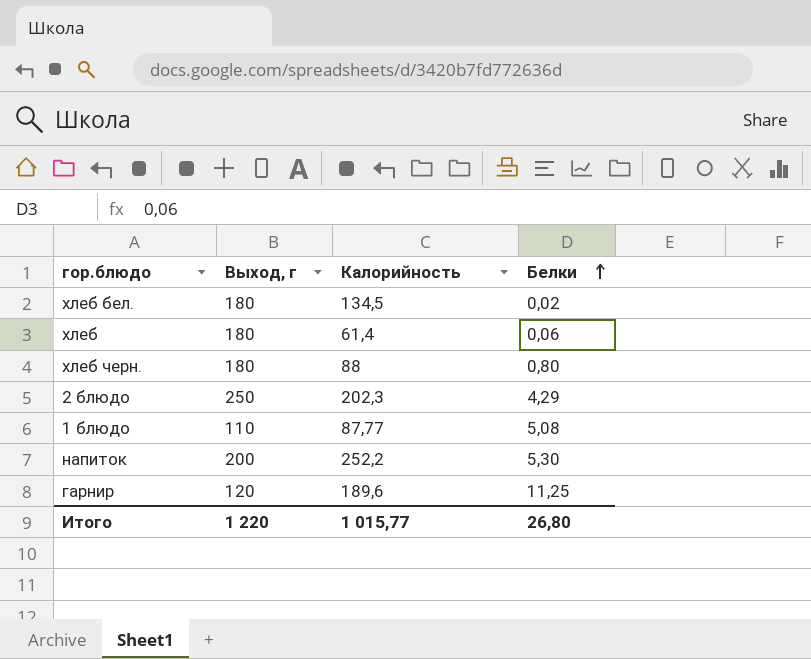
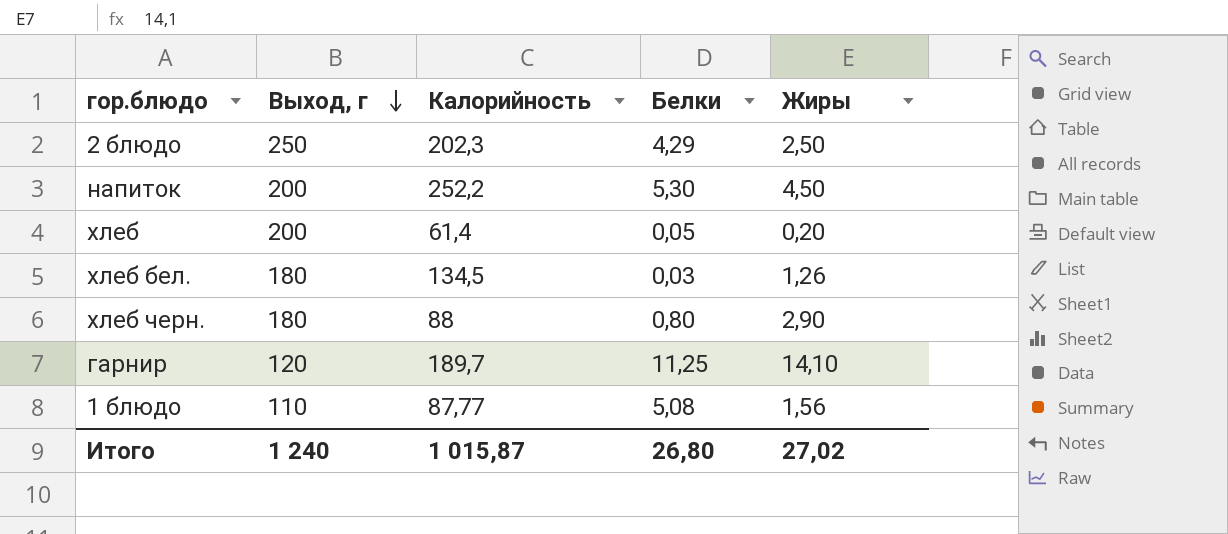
row order: Белки ascending -> Выход, г descending
column Жиры | position: none -> 5
хлеб | Выход, г: 180 -> 200
хлеб | Белки: 0,06 -> 0,05
хлеб бел. | Белки: 0,02 -> 0,03
гарнир | Калорийность: 189,6 -> 189,7
Итого | Выход, г: 1 220 -> 1 240
Итого | Калорийность: 1 015,77 -> 1 015,87

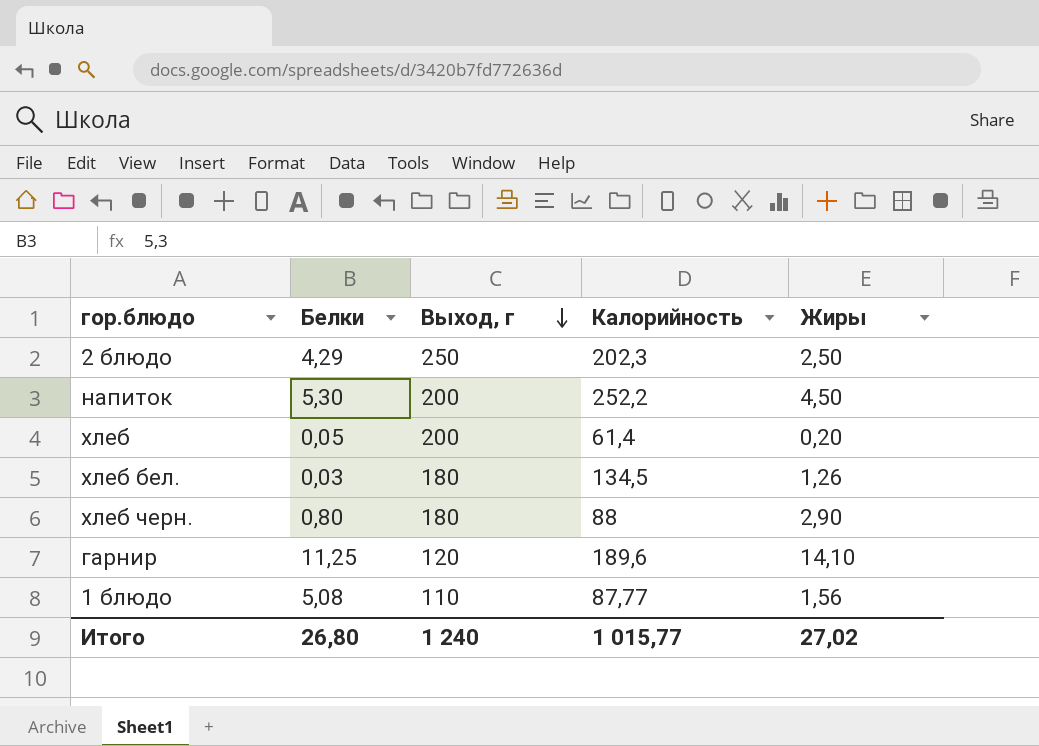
column Белки | position: 4 -> 2
гарнир | Калорийность: 189,7 -> 189,6
Итого | Калорийность: 1 015,87 -> 1 015,77

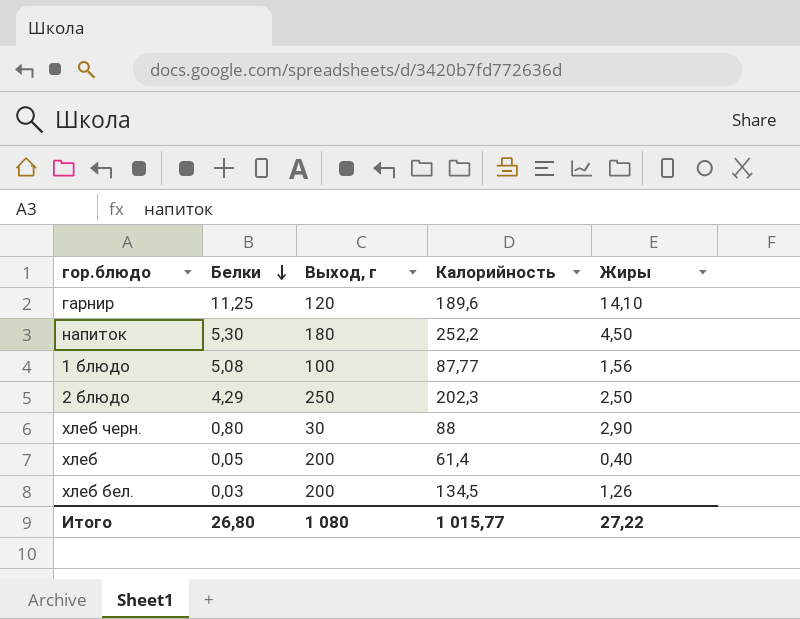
row order: Выход, г descending -> Белки descending
напиток | Выход, г: 200 -> 180
1 блюдо | Выход, г: 110 -> 100
хлеб черн. | Выход, г: 180 -> 30
хлеб | Жиры: 0,20 -> 0,40
хлеб бел. | Выход, г: 180 -> 200
Итого | Выход, г: 1 240 -> 1 080
Итого | Жиры: 27,02 -> 27,22

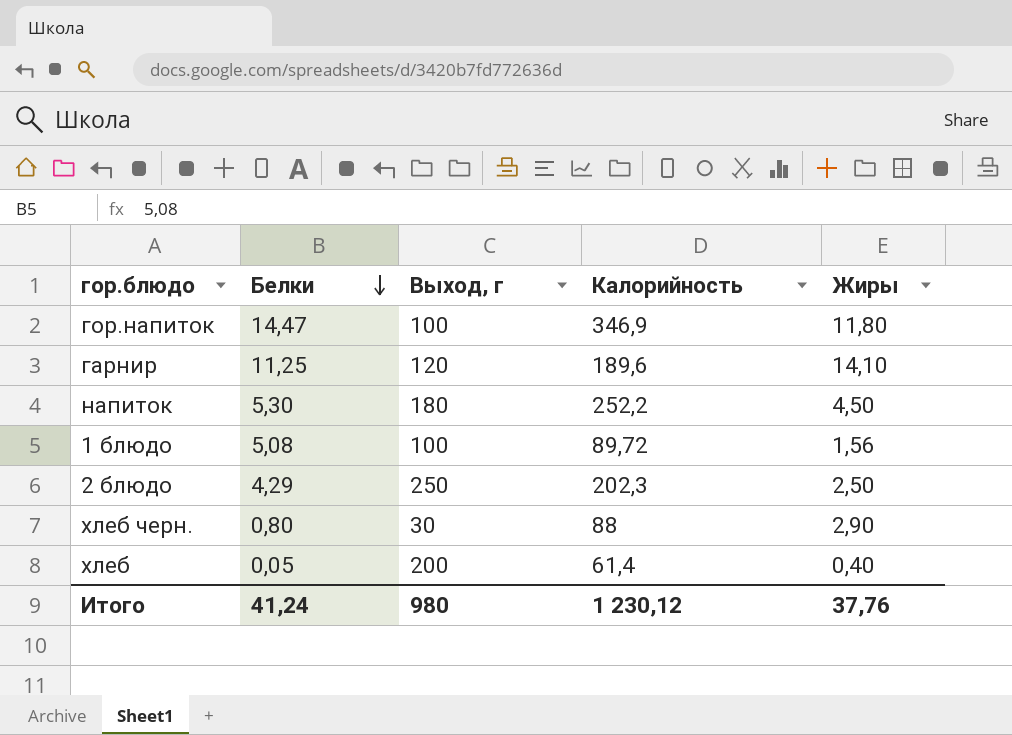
row хлеб бел.: 0,03 | 200 | 134,5 | 1,26 -> none
row гор.напиток: none -> 14,47 | 100 | 346,9 | 11,80
1 блюдо | Калорийность: 87,77 -> 89,72
Итого | Белки: 26,80 -> 41,24
Итого | Выход, г: 1 080 -> 980
Итого | Калорийность: 1 015,77 -> 1 230,12
Итого | Жиры: 27,22 -> 37,76

